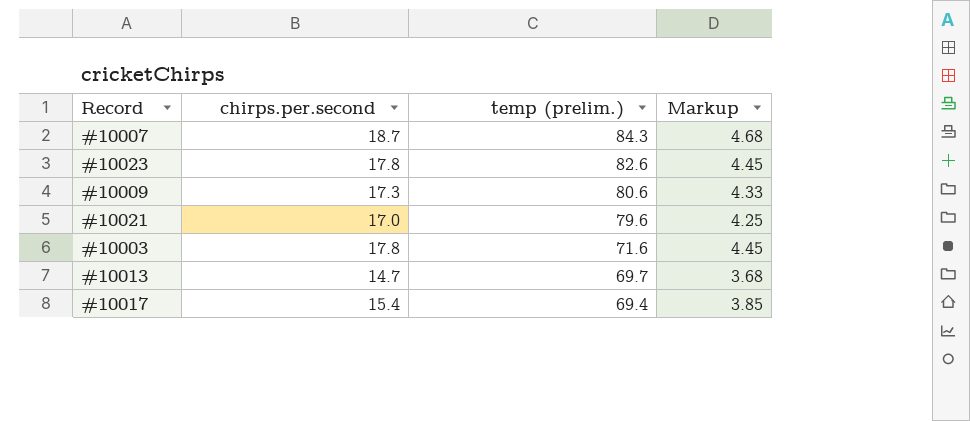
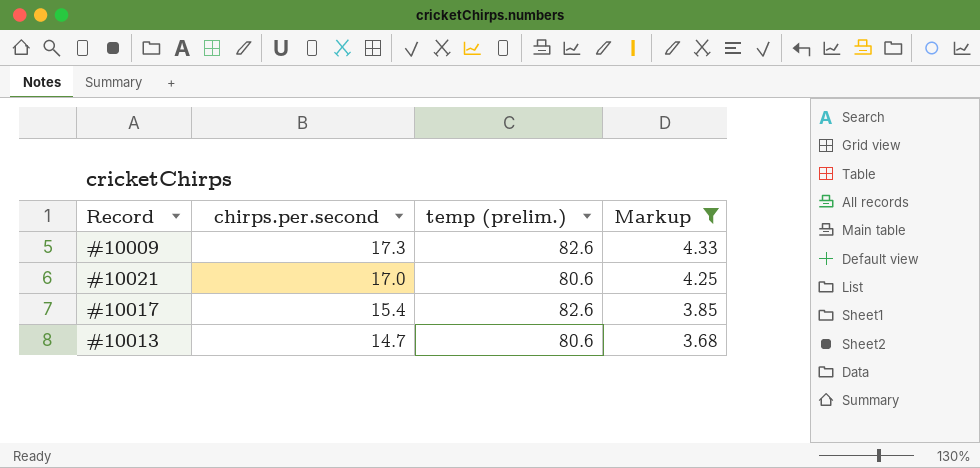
filter: none -> Markup <= 4.33
row order: temp (prelim.) descending -> chirps.per.second descending
#10009 | temp (prelim.): 80.6 -> 82.6
#10021 | temp (prelim.): 79.6 -> 80.6
#10017 | temp (prelim.): 69.4 -> 82.6
#10013 | temp (prelim.): 69.7 -> 80.6

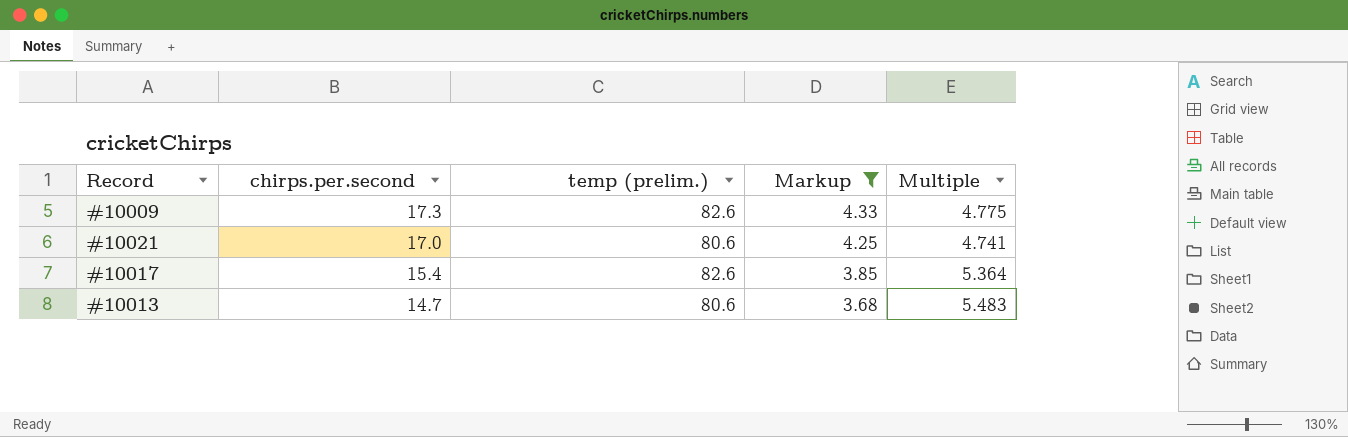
column Multiple | formula: none -> [temp (prelim.)] / [chirps.per.second]

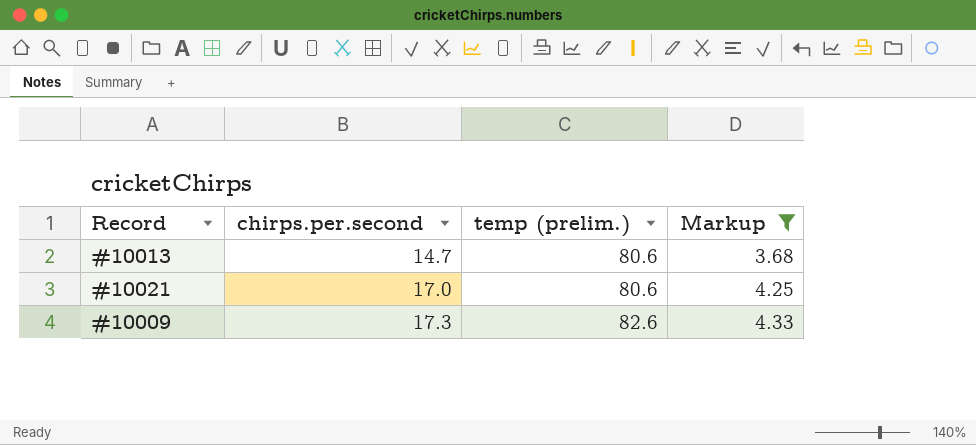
row order: chirps.per.second descending -> chirps.per.second ascending
column Multiple | formula: [temp (prelim.)] / [chirps.per.second] -> none
row #10017: 15.4 | 82.6 | 3.85 | 5.364 -> none

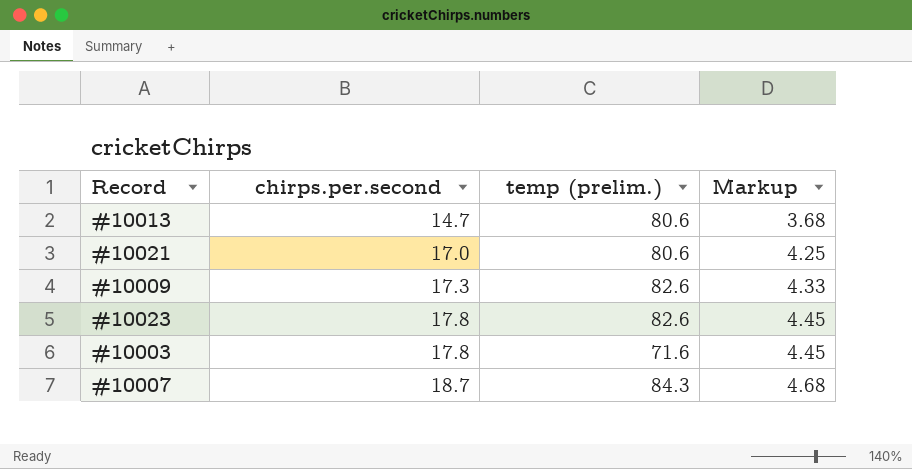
filter: Markup <= 4.33 -> none

